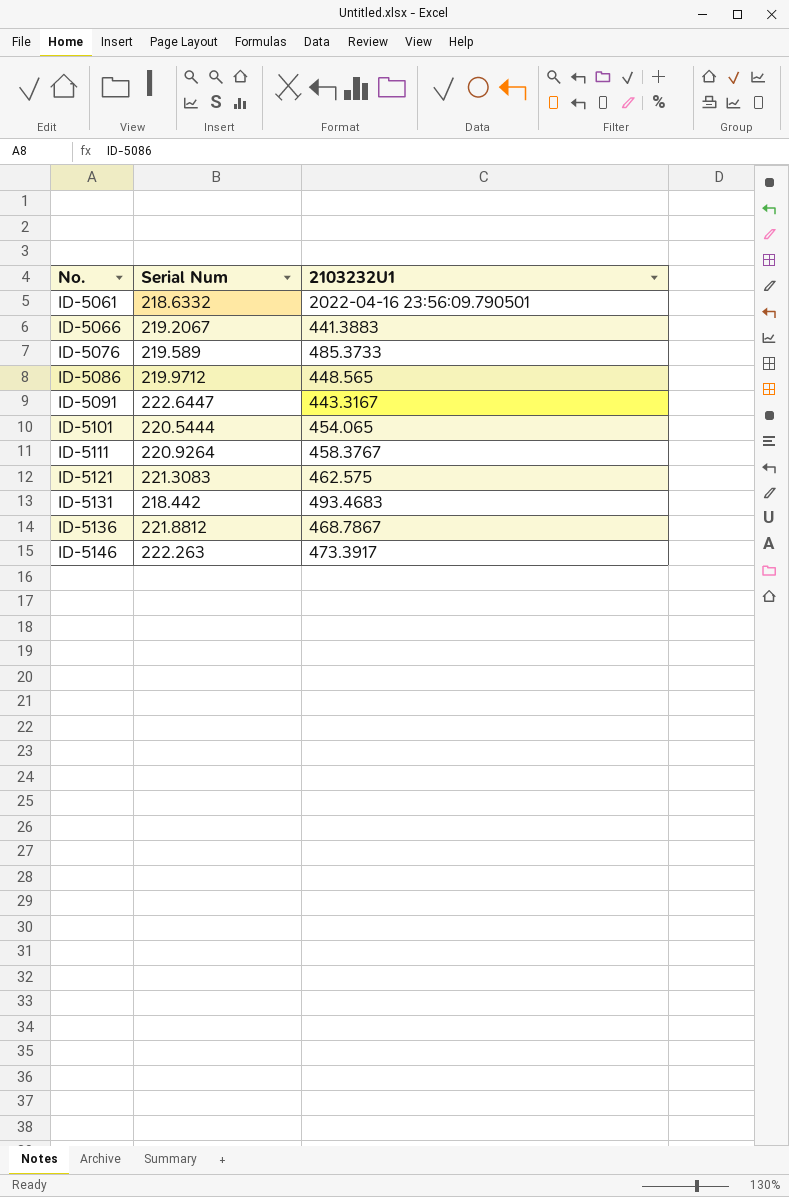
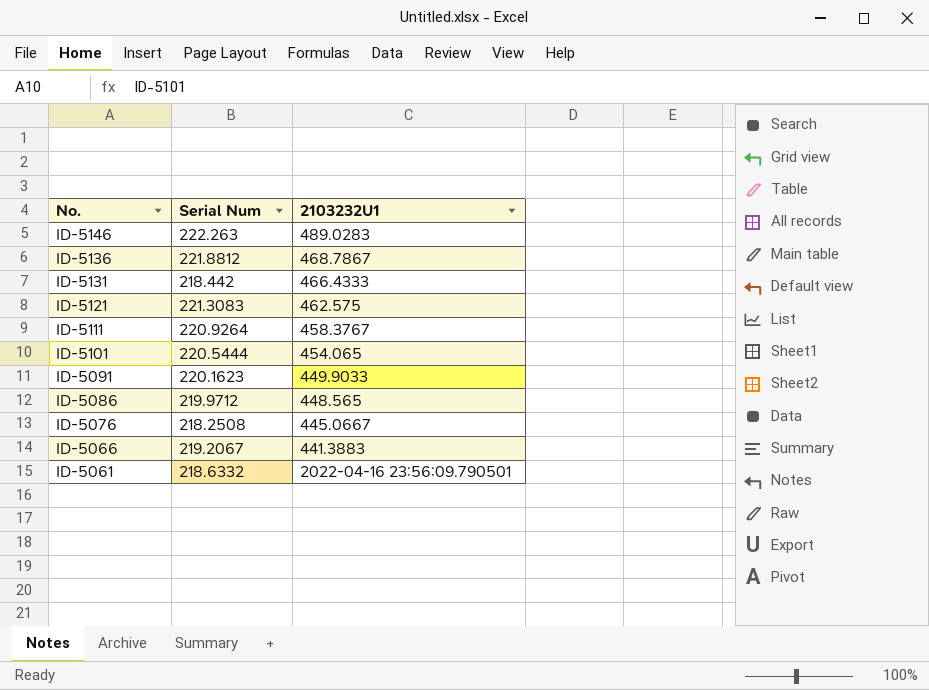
row order: No. ascending -> No. descending
ID-5146 | 2103232U1: 473.3917 -> 489.0283
ID-5131 | 2103232U1: 493.4683 -> 466.4333
ID-5091 | Serial Num: 222.6447 -> 220.1623
ID-5091 | 2103232U1: 443.3167 -> 449.9033
ID-5076 | Serial Num: 219.589 -> 218.2508
ID-5076 | 2103232U1: 485.3733 -> 445.0667

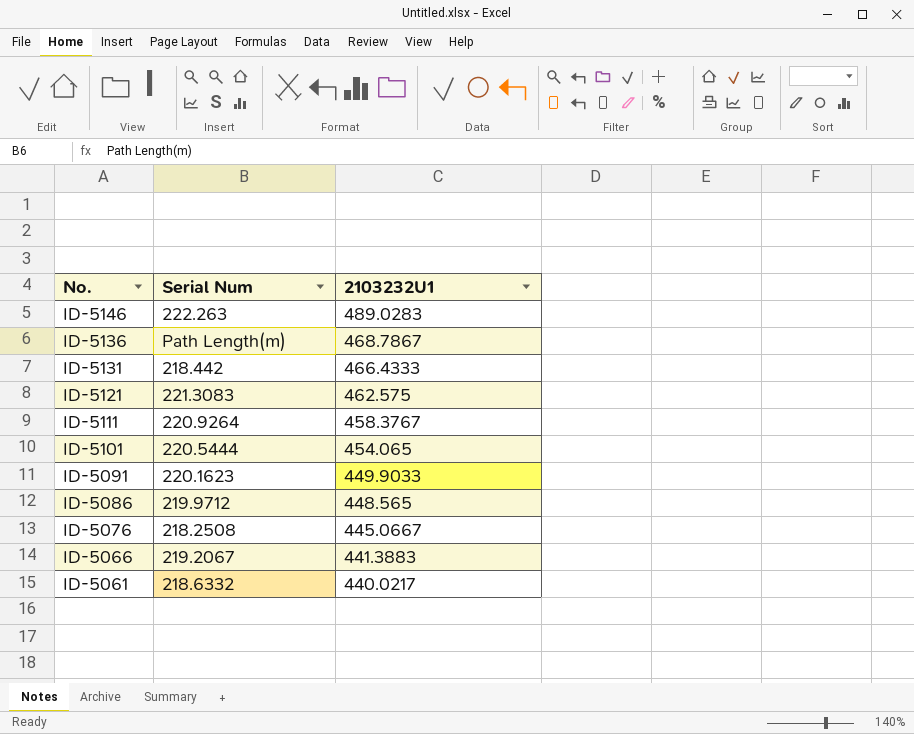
ID-5136 | Serial Num: 221.8812 -> Path Length(m)
ID-5061 | 2103232U1: 2022-04-16 23:56:09.790501 -> 440.0217

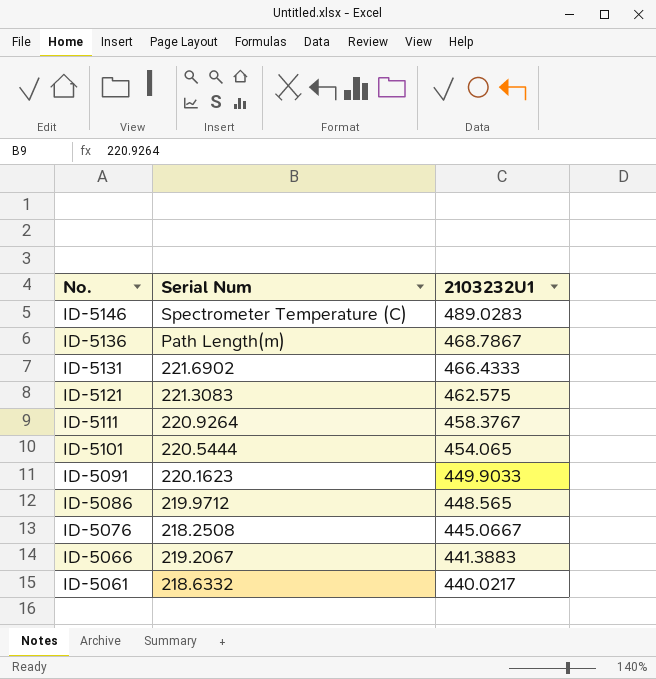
ID-5146 | Serial Num: 222.263 -> Spectrometer Temperature (C)
ID-5131 | Serial Num: 218.442 -> 221.6902

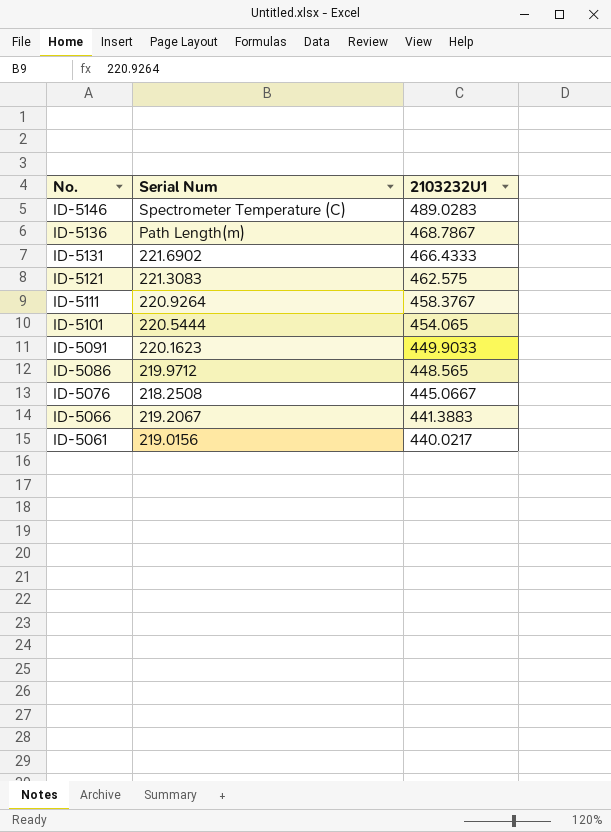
ID-5061 | Serial Num: 218.6332 -> 219.0156

